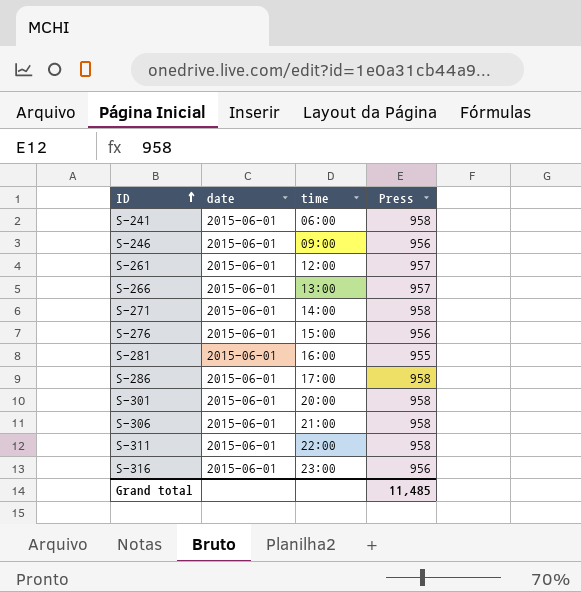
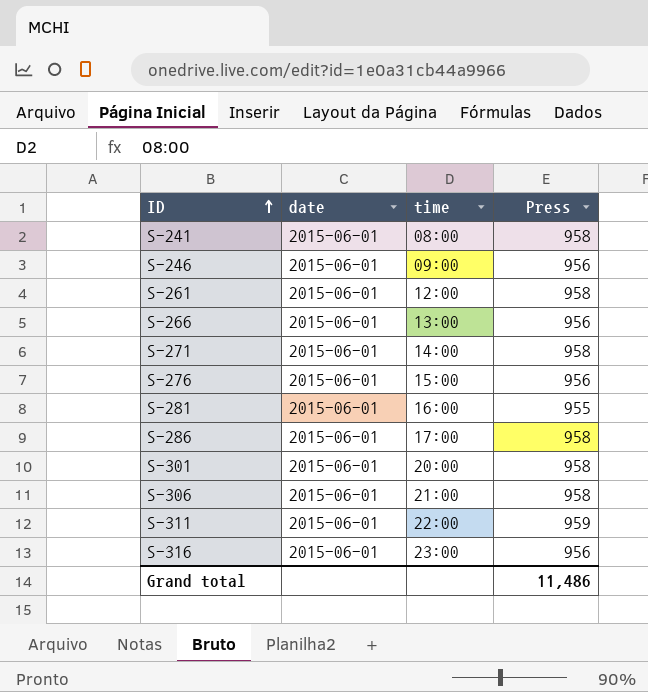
S-241 | time: 06:00 -> 08:00
S-261 | Press: 957 -> 958
S-266 | Press: 957 -> 956
S-311 | Press: 958 -> 959
Grand total | Press: 11,485 -> 11,486

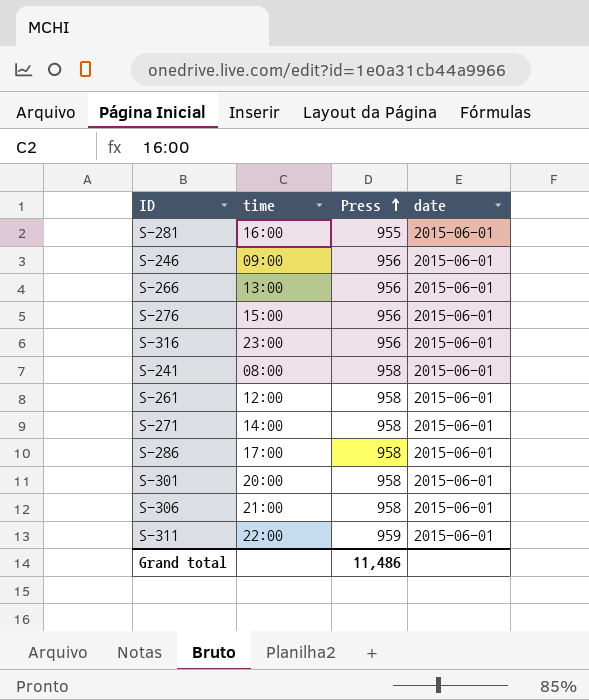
row order: ID ascending -> Press ascending
column date | position: 2 -> 4

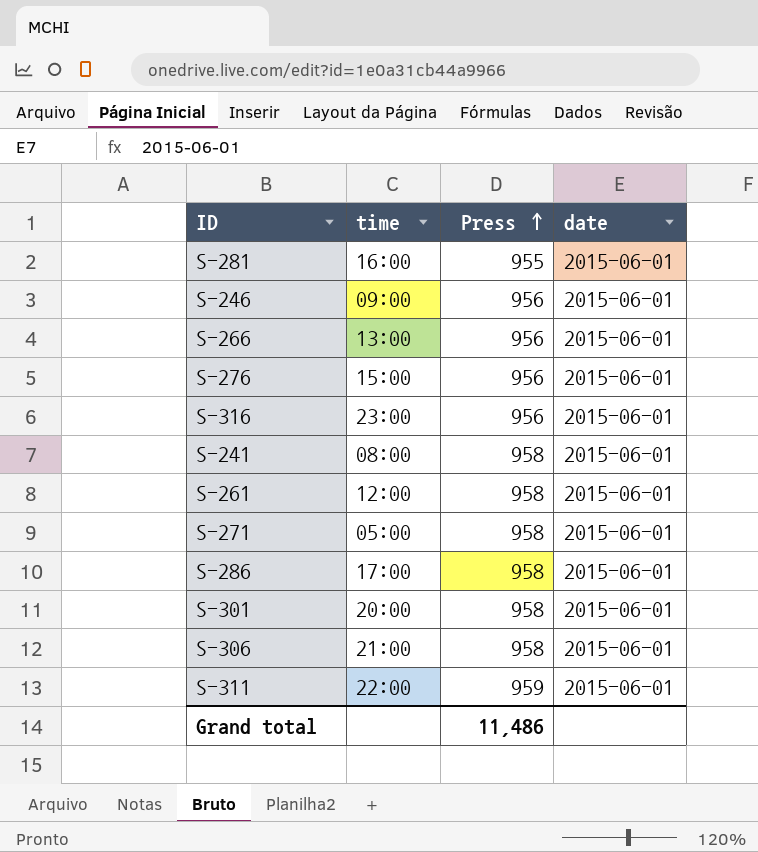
S-271 | time: 14:00 -> 05:00

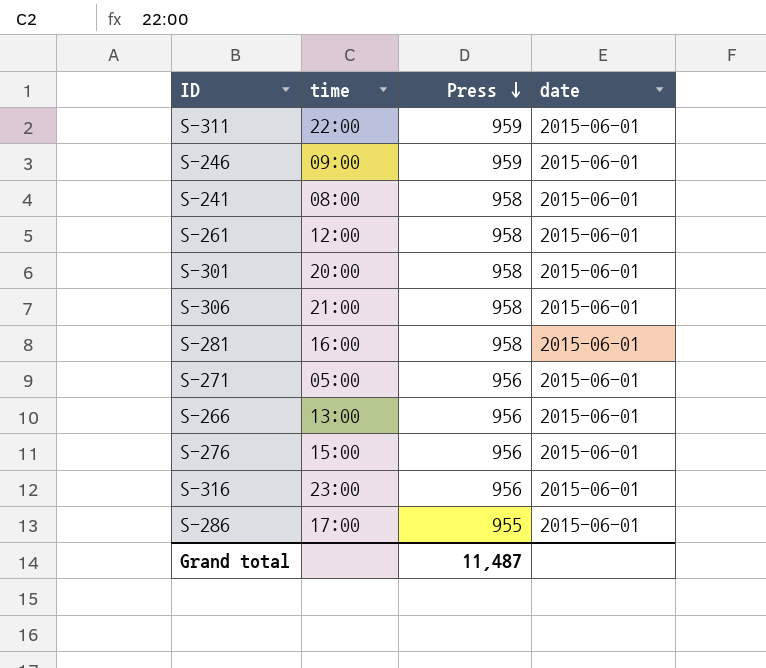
row order: Press ascending -> Press descending
S-246 | Press: 956 -> 959
S-281 | Press: 955 -> 958
S-271 | Press: 958 -> 956
S-286 | Press: 958 -> 955
Grand total | Press: 11,486 -> 11,487

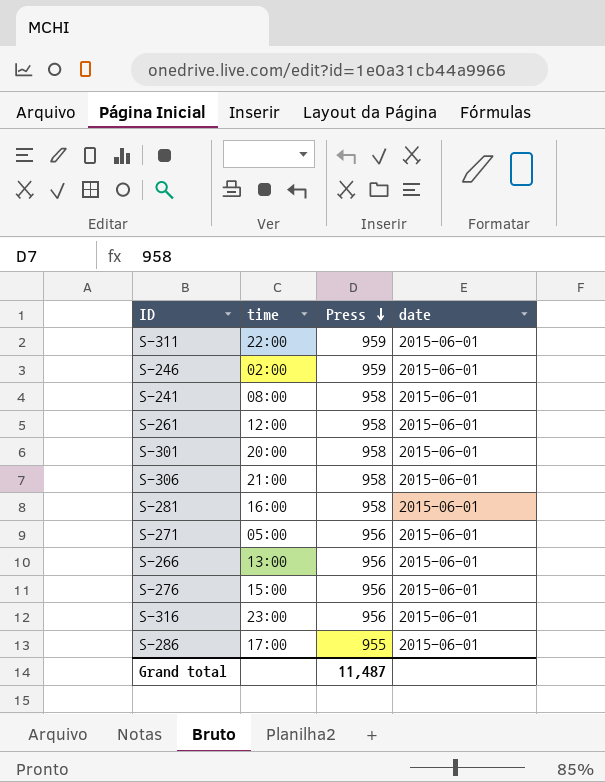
S-246 | time: 09:00 -> 02:00

